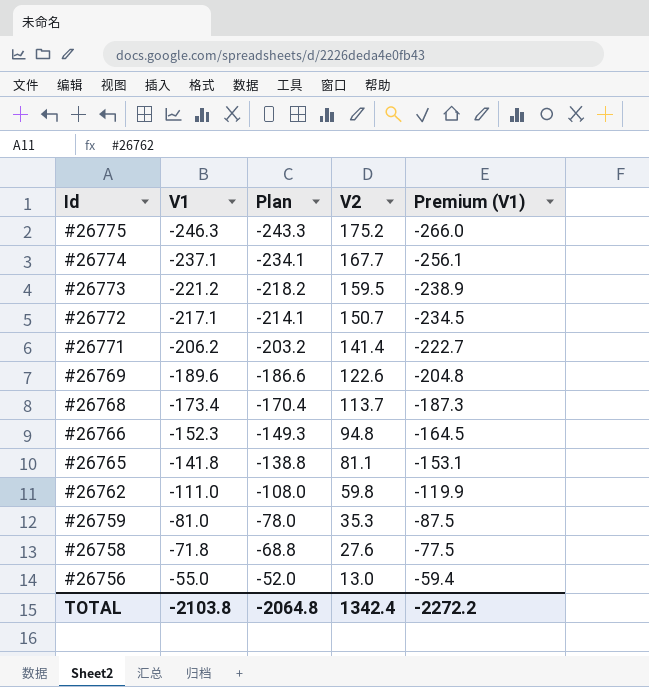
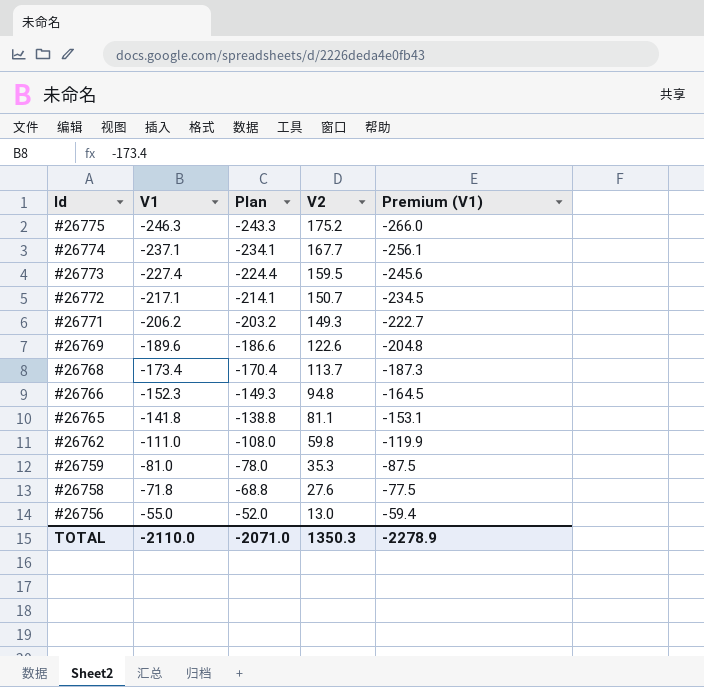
#26773 | V1: -221.2 -> -227.4
#26773 | Plan: -218.2 -> -224.4
#26773 | Premium (V1): -238.9 -> -245.6
#26771 | V2: 141.4 -> 149.3
TOTAL | V1: -2103.8 -> -2110.0
TOTAL | Plan: -2064.8 -> -2071.0
TOTAL | V2: 1342.4 -> 1350.3
TOTAL | Premium (V1): -2272.2 -> -2278.9

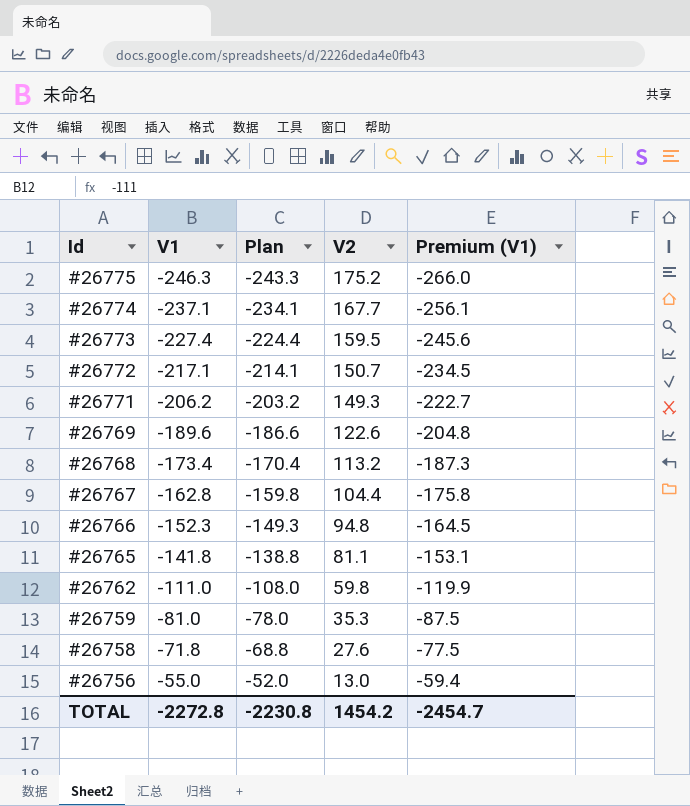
#26768 | V2: 113.7 -> 113.2
row #26767: none -> -162.8 | -159.8 | 104.4 | -175.8
TOTAL | V1: -2110.0 -> -2272.8
TOTAL | Plan: -2071.0 -> -2230.8
TOTAL | V2: 1350.3 -> 1454.2
TOTAL | Premium (V1): -2278.9 -> -2454.7

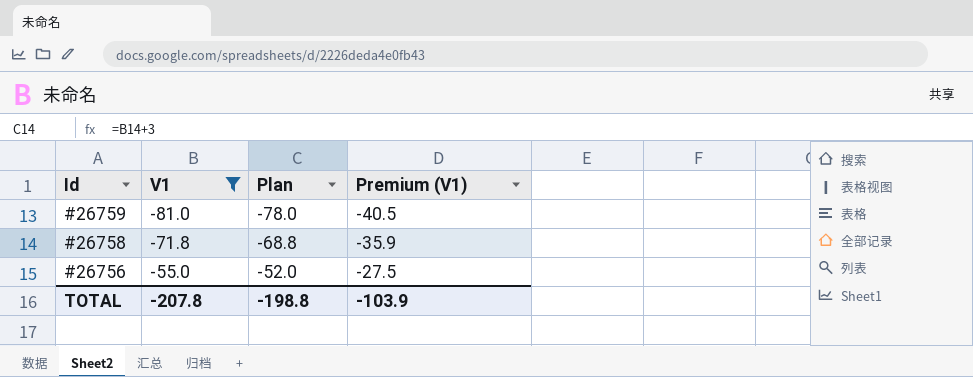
filter: none -> V1 >= -81.0
column V2 | position: 4 -> none
column Premium (V1) | formula: [V1] * 1.08 -> [V1] * 0.5
TOTAL | V1: -2272.8 -> -207.8
TOTAL | Plan: -2230.8 -> -198.8
TOTAL | Premium (V1): -2454.7 -> -103.9

